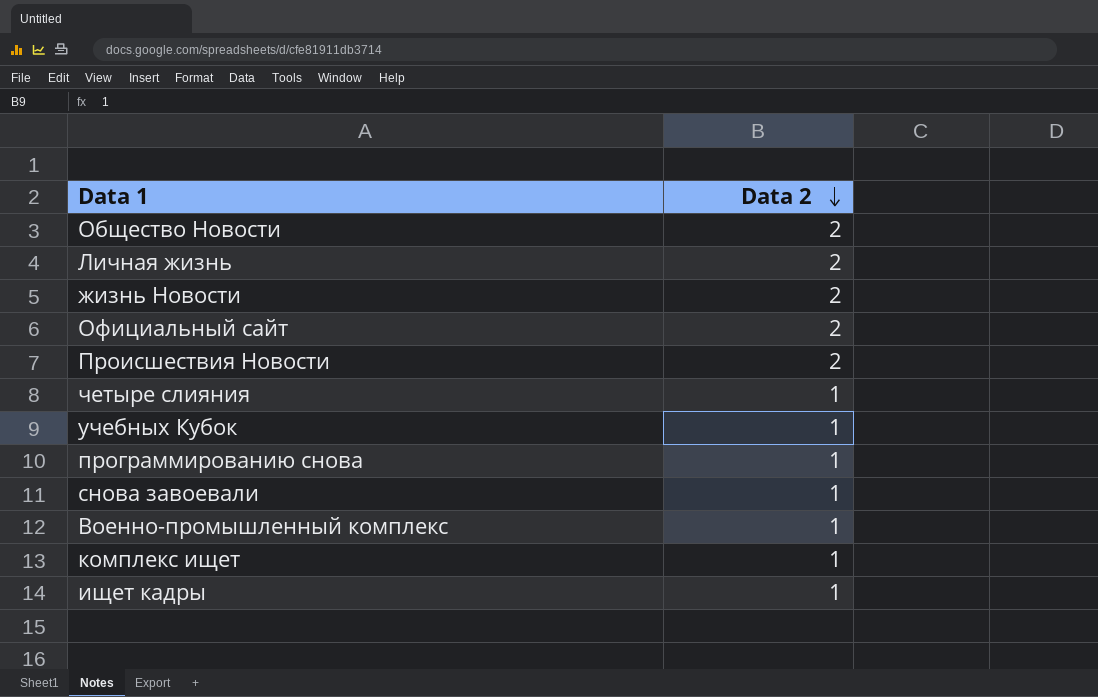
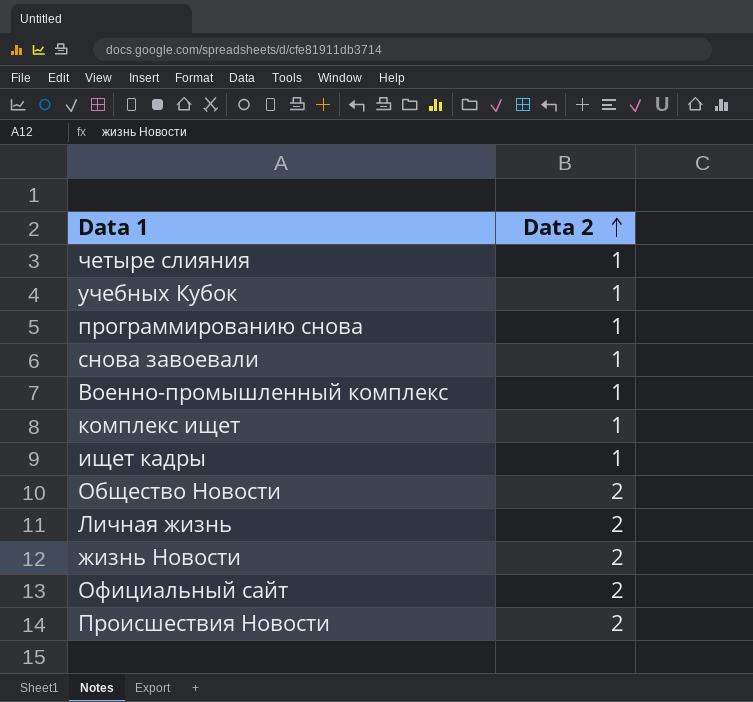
row order: Data 2 descending -> Data 2 ascending

